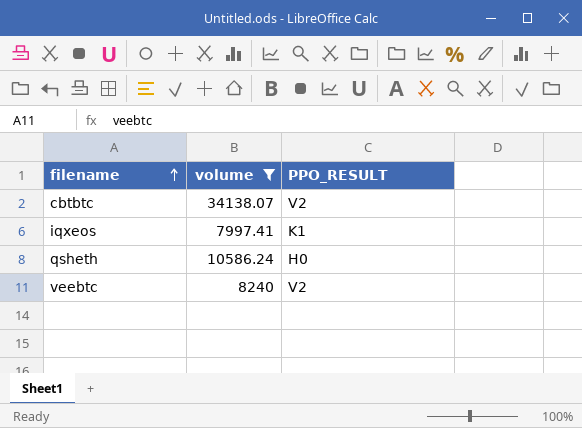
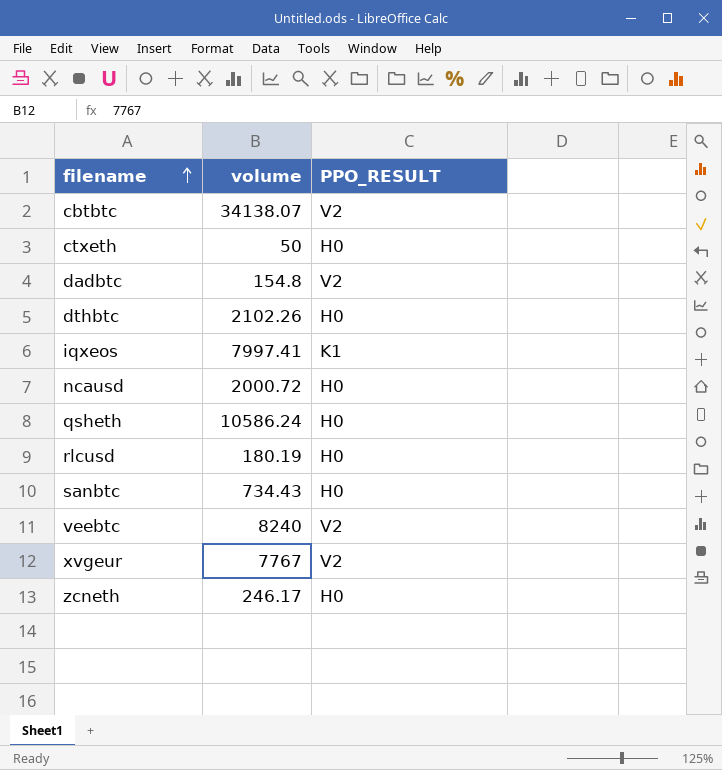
filter: volume >= 7997.41 -> none

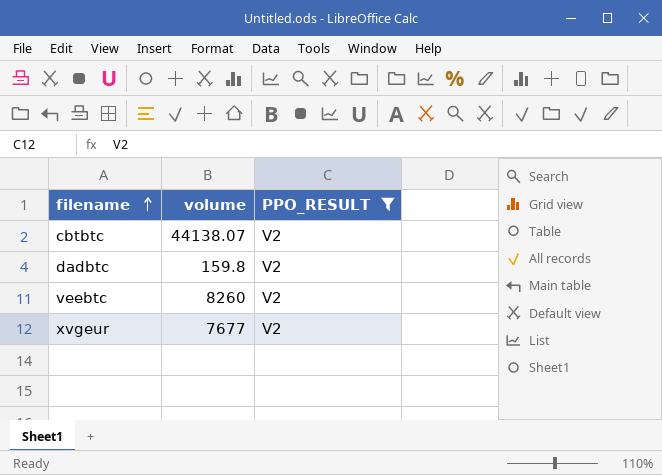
filter: none -> PPO_RESULT = V2
cbtbtc | volume: 34138.07 -> 44138.07
dadbtc | volume: 154.8 -> 159.8
veebtc | volume: 8240 -> 8260
xvgeur | volume: 7767 -> 7677

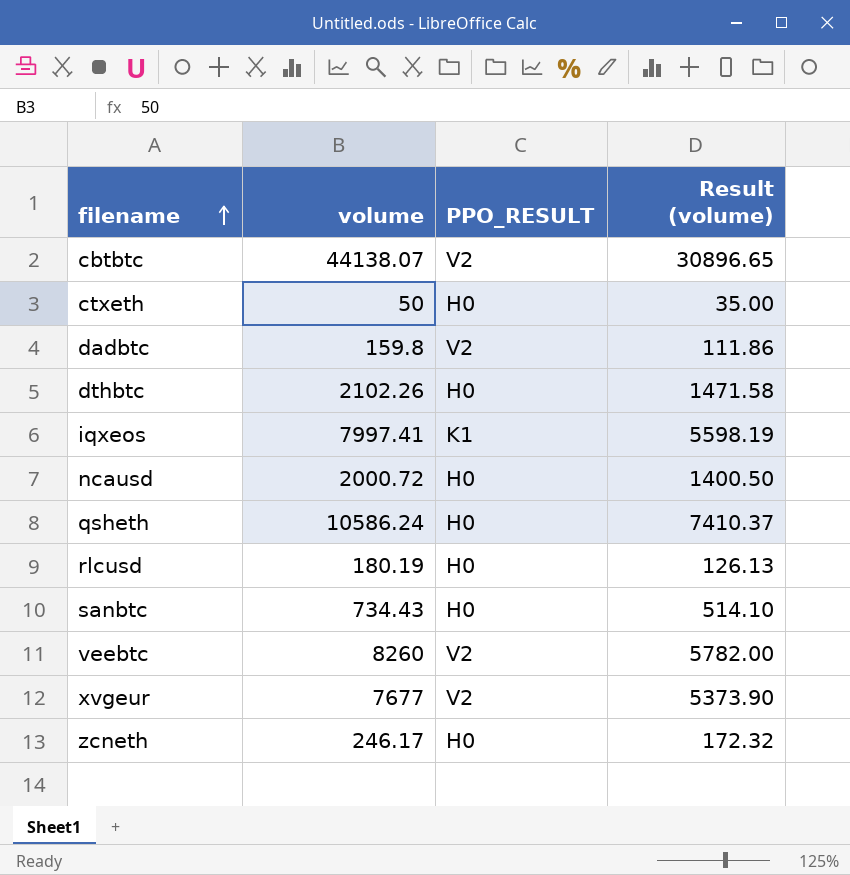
filter: PPO_RESULT = V2 -> none
column Result (volume) | formula: none -> [volume] * 0.7

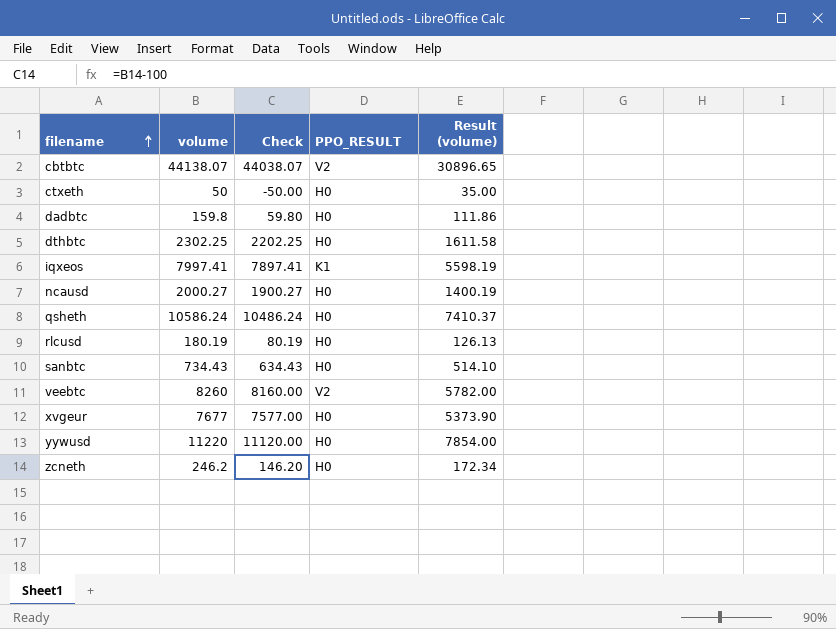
column Check | formula: none -> [volume] - 100
dadbtc | PPO_RESULT: V2 -> H0
dthbtc | volume: 2102.26 -> 2302.25
dthbtc | Result (volume): 1471.58 -> 1611.58
ncausd | volume: 2000.72 -> 2000.27
ncausd | Result (volume): 1400.50 -> 1400.19
xvgeur | PPO_RESULT: V2 -> H0
row yywusd: none -> 11220 | 11120.00 | H0 | 7854.00
zcneth | volume: 246.17 -> 246.2
zcneth | Result (volume): 172.32 -> 172.34

